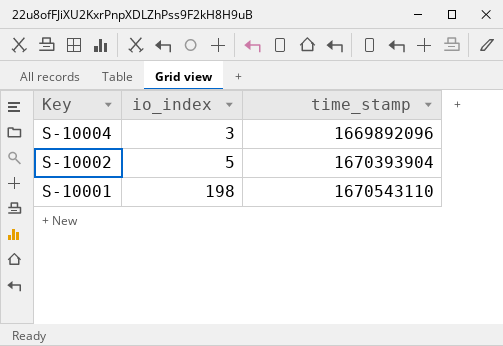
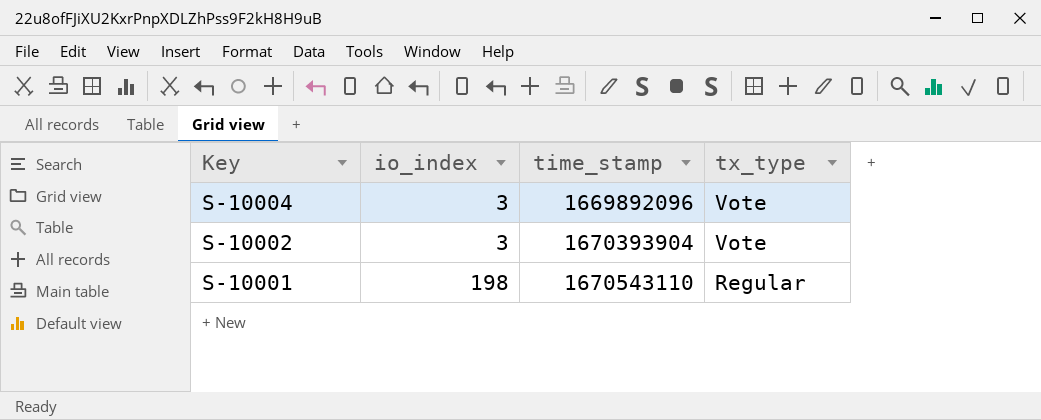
column tx_type | position: none -> 4
S-10002 | io_index: 5 -> 3

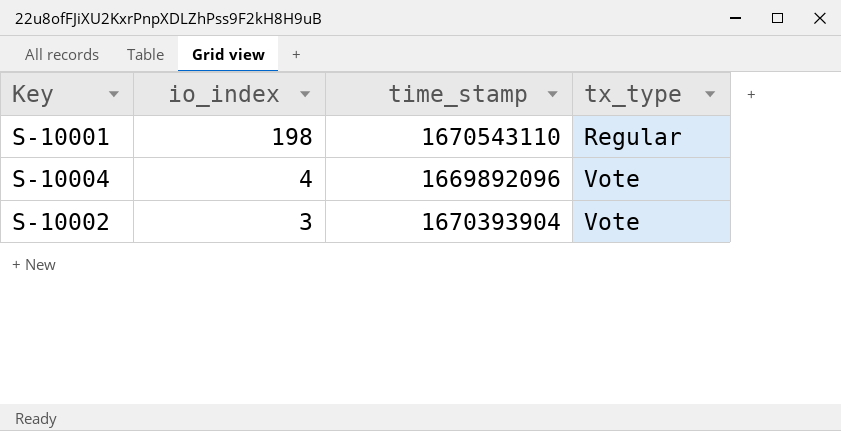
row order: Key descending -> io_index descending
S-10004 | io_index: 3 -> 4

